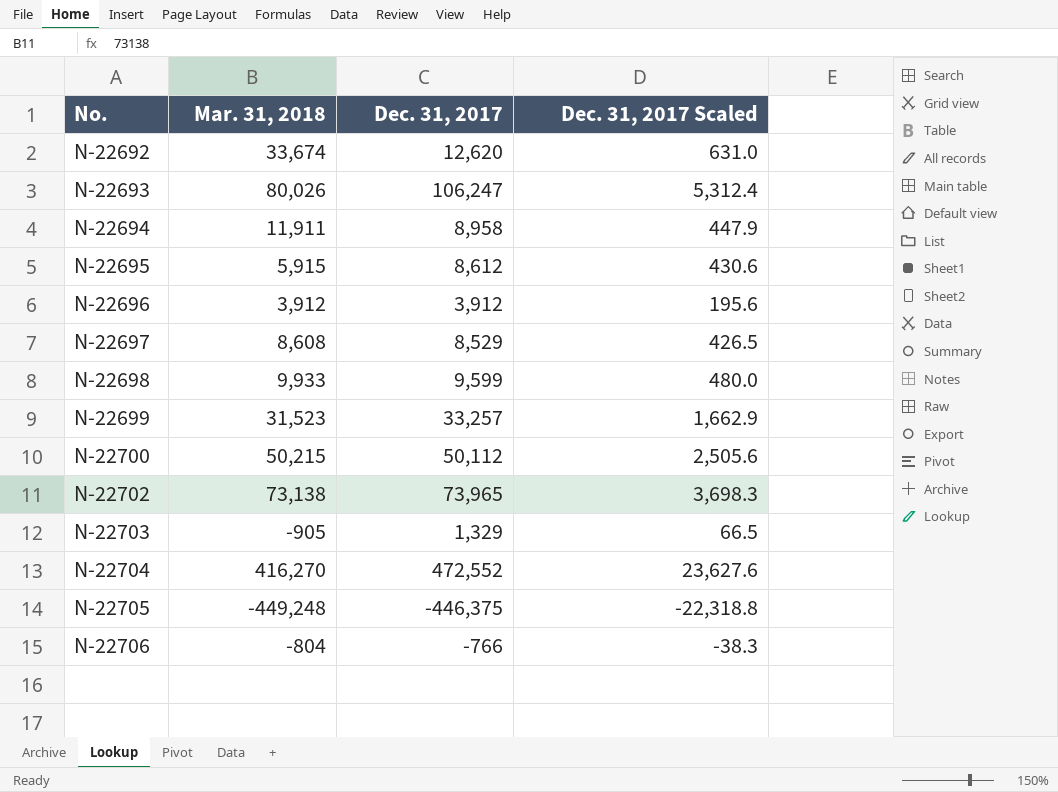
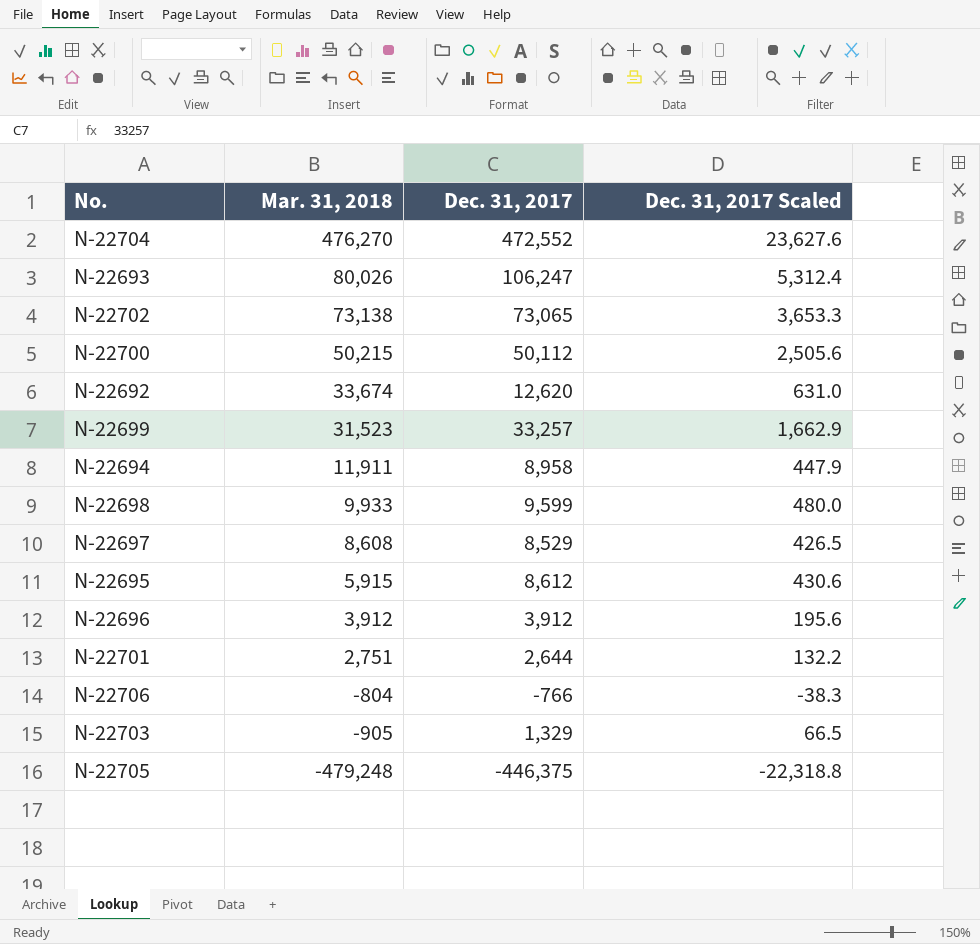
row order: No. ascending -> Mar. 31, 2018 descending
N-22704 | Mar. 31, 2018: 416,270 -> 476,270
N-22702 | Dec. 31, 2017: 73,965 -> 73,065
N-22702 | Dec. 31, 2017 Scaled: 3,698.3 -> 3,653.3
row N-22701: none -> 2,751 | 2,644 | 132.2
N-22705 | Mar. 31, 2018: -449,248 -> -479,248

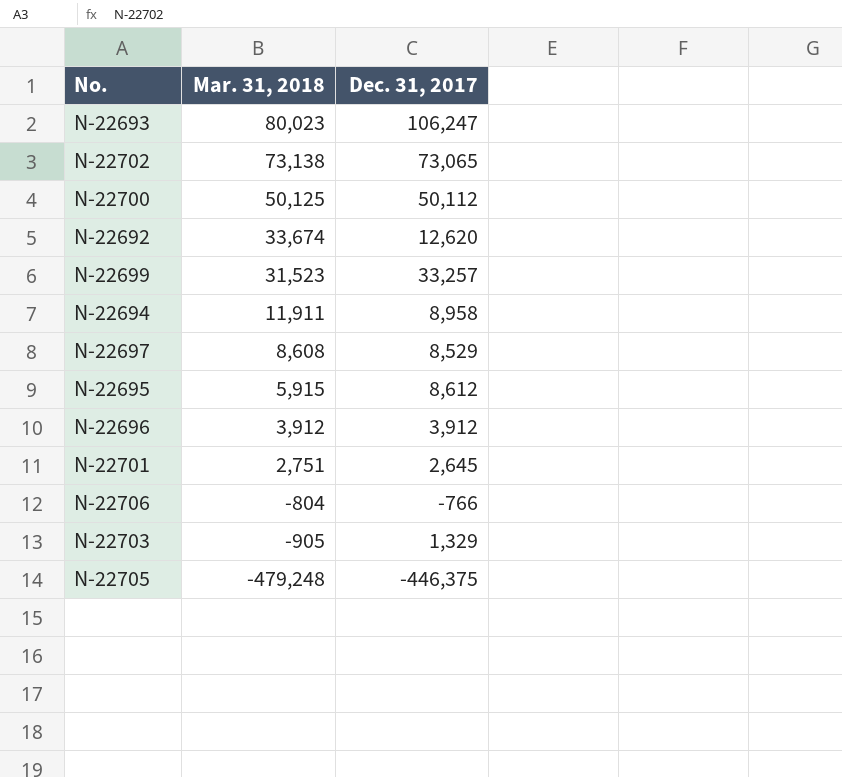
column Dec. 31, 2017 Scaled | formula: [Dec. 31, 2017] * 0.05 -> none
row N-22704: 476,270 | 472,552 | 23,627.6 -> none
row N-22698: 9,933 | 9,599 | 480.0 -> none
N-22693 | Mar. 31, 2018: 80,026 -> 80,023
N-22700 | Mar. 31, 2018: 50,215 -> 50,125
N-22701 | Dec. 31, 2017: 2,644 -> 2,645

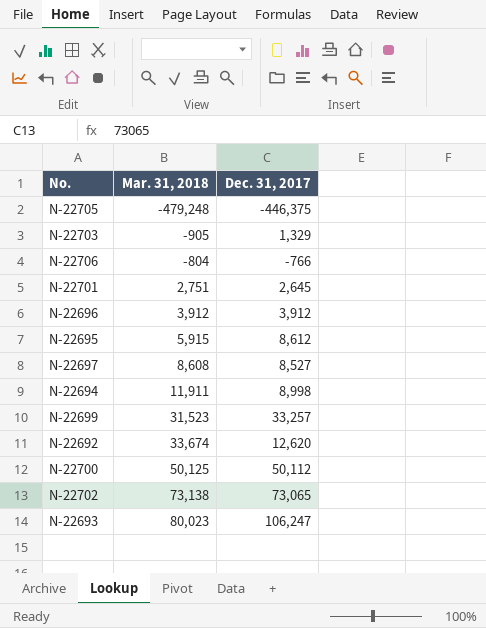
row order: Mar. 31, 2018 descending -> Mar. 31, 2018 ascending
N-22697 | Dec. 31, 2017: 8,529 -> 8,527
N-22694 | Dec. 31, 2017: 8,958 -> 8,998

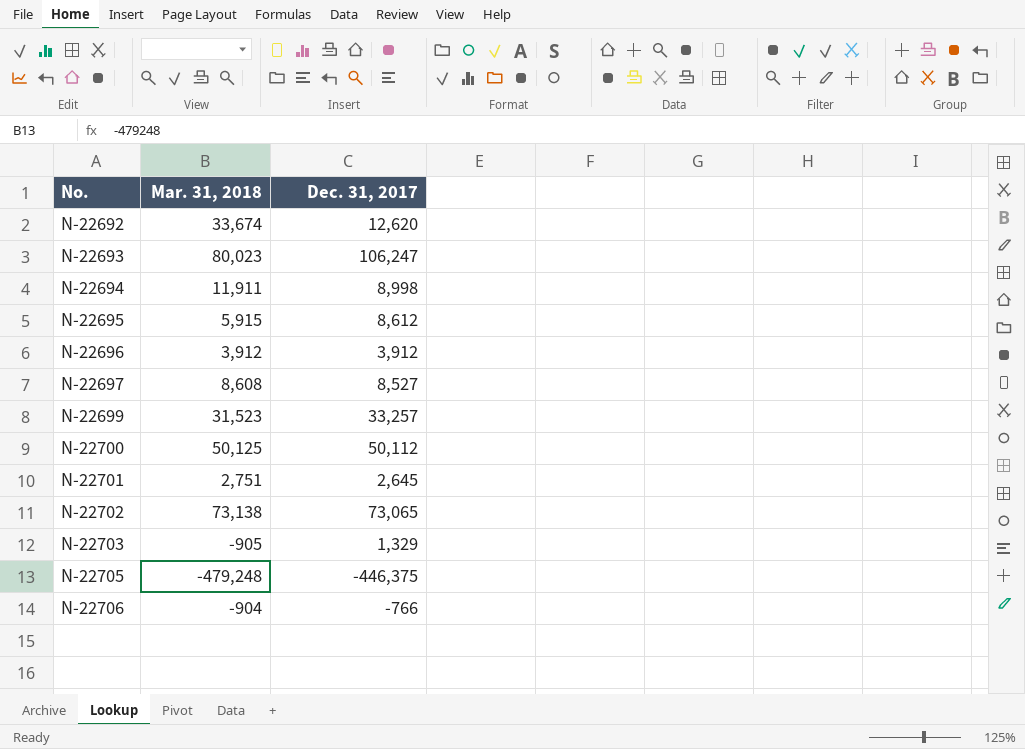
row order: Mar. 31, 2018 ascending -> No. ascending
N-22706 | Mar. 31, 2018: -804 -> -904

